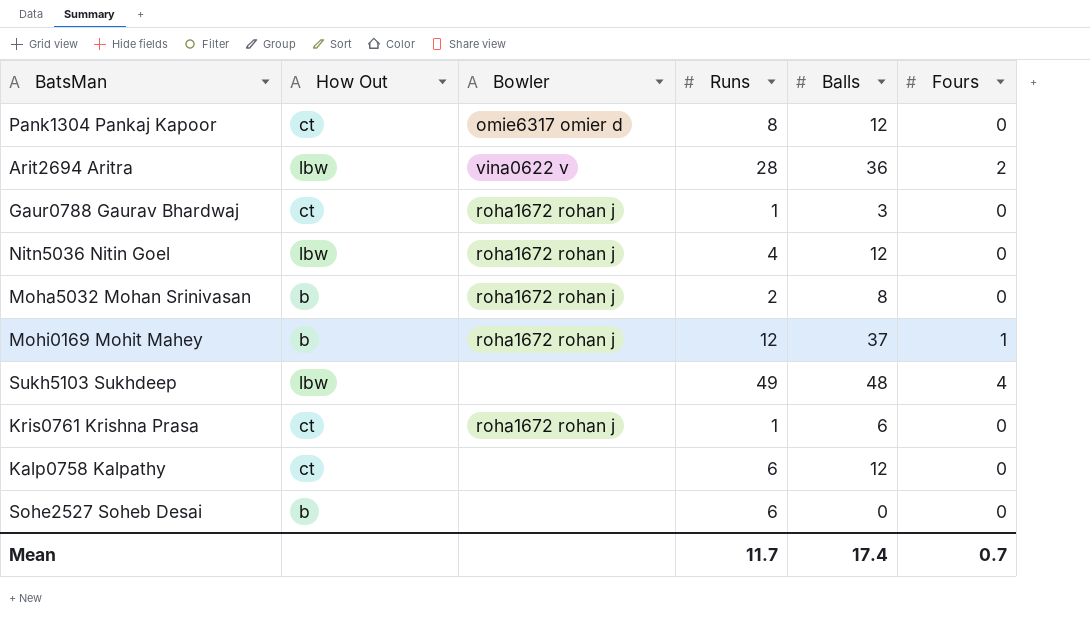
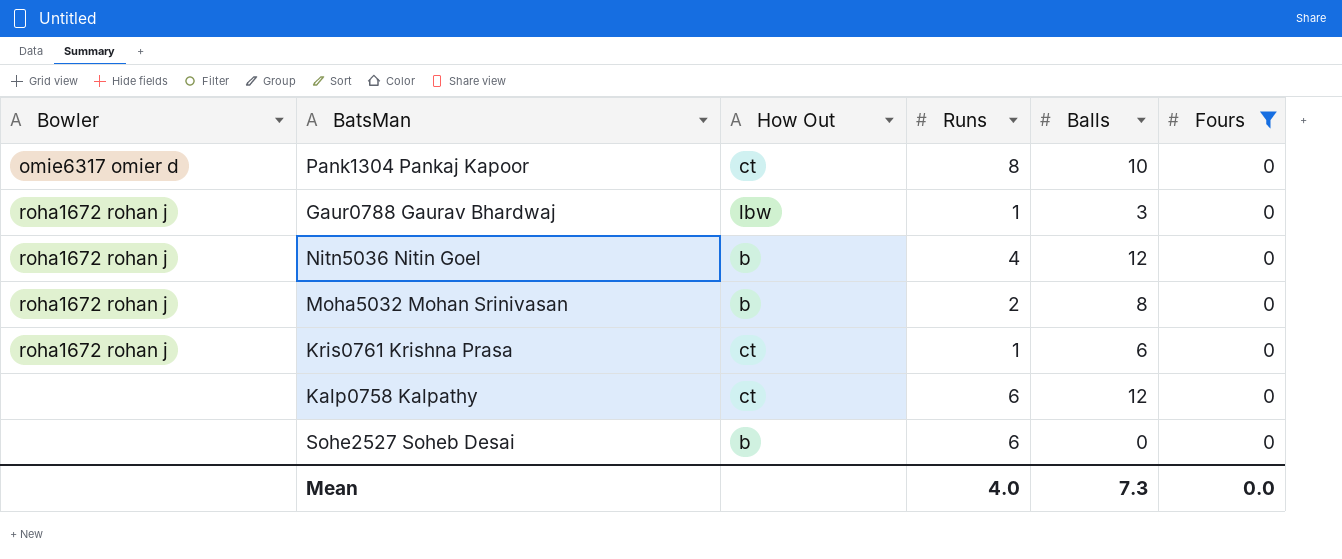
filter: none -> Fours = 0
column Bowler | position: 3 -> 1
Pank1304 Pankaj Kapoor | Balls: 12 -> 10
Gaur0788 Gaurav Bhardwaj | How Out: ct -> lbw
Nitn5036 Nitin Goel | How Out: lbw -> b
Mean | Runs: 11.7 -> 4.0
Mean | Balls: 17.4 -> 7.3
Mean | Fours: 0.7 -> 0.0

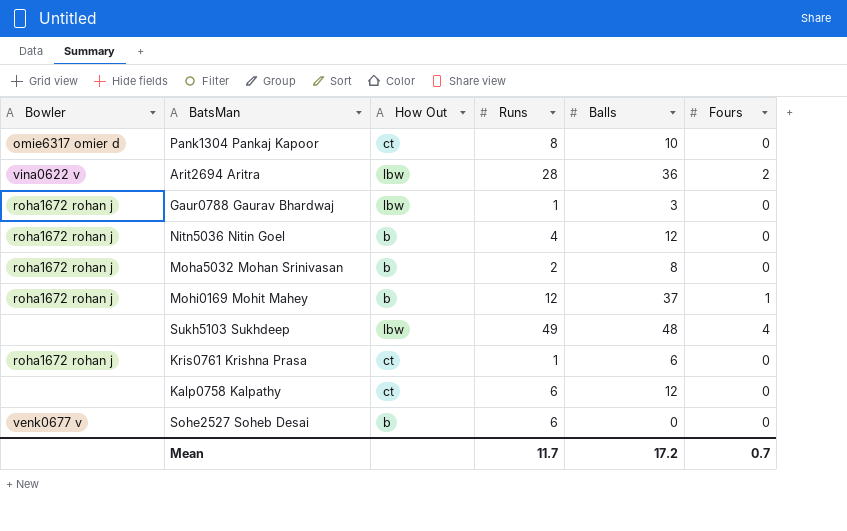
filter: Fours = 0 -> none
Sohe2527 Soheb Desai | Bowler: none -> venk0677 v
Mean | Runs: 4.0 -> 11.7
Mean | Balls: 7.3 -> 17.2
Mean | Fours: 0.0 -> 0.7

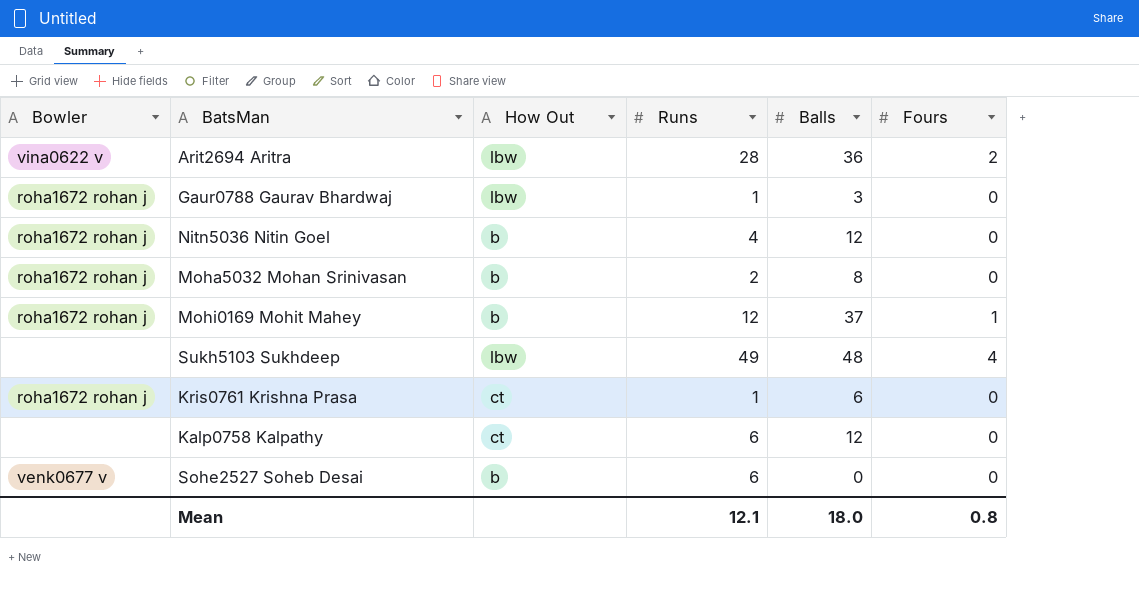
row Pank1304 Pankaj Kapoor: omie6317 omier d | ct | 8 | 10 | 0 -> none
Mean | Runs: 11.7 -> 12.1
Mean | Balls: 17.2 -> 18.0
Mean | Fours: 0.7 -> 0.8

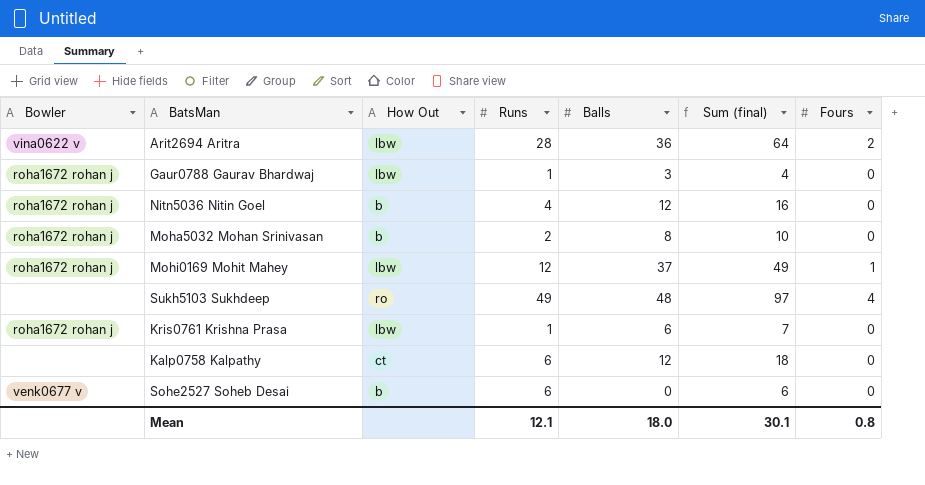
column Sum (final) | formula: none -> [Runs] + [Balls]
Mohi0169 Mohit Mahey | How Out: b -> lbw
Sukh5103 Sukhdeep | How Out: lbw -> ro
Kris0761 Krishna Prasa | How Out: ct -> lbw

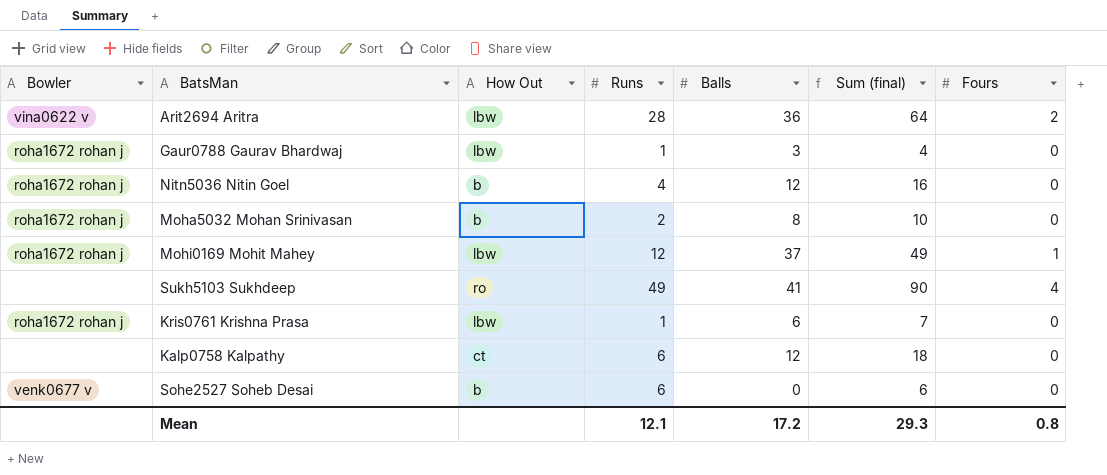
Sukh5103 Sukhdeep | Balls: 48 -> 41
Sukh5103 Sukhdeep | Sum (final): 97 -> 90
Mean | Balls: 18.0 -> 17.2
Mean | Sum (final): 30.1 -> 29.3

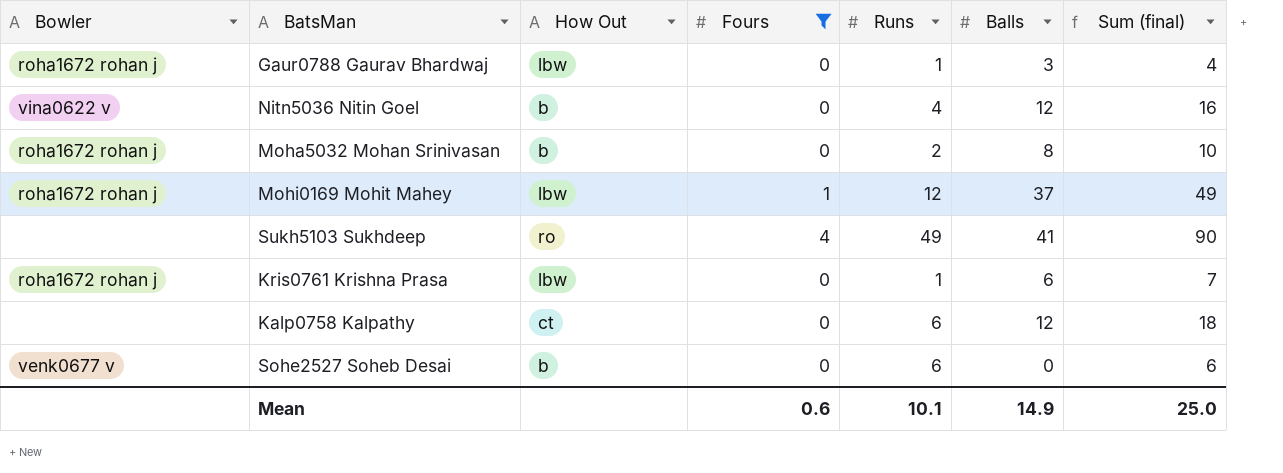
filter: none -> Fours != 2
column Fours | position: 7 -> 4
Nitn5036 Nitin Goel | Bowler: roha1672 rohan j -> vina0622 v
Mean | Fours: 0.8 -> 0.6
Mean | Runs: 12.1 -> 10.1
Mean | Balls: 17.2 -> 14.9
Mean | Sum (final): 29.3 -> 25.0

